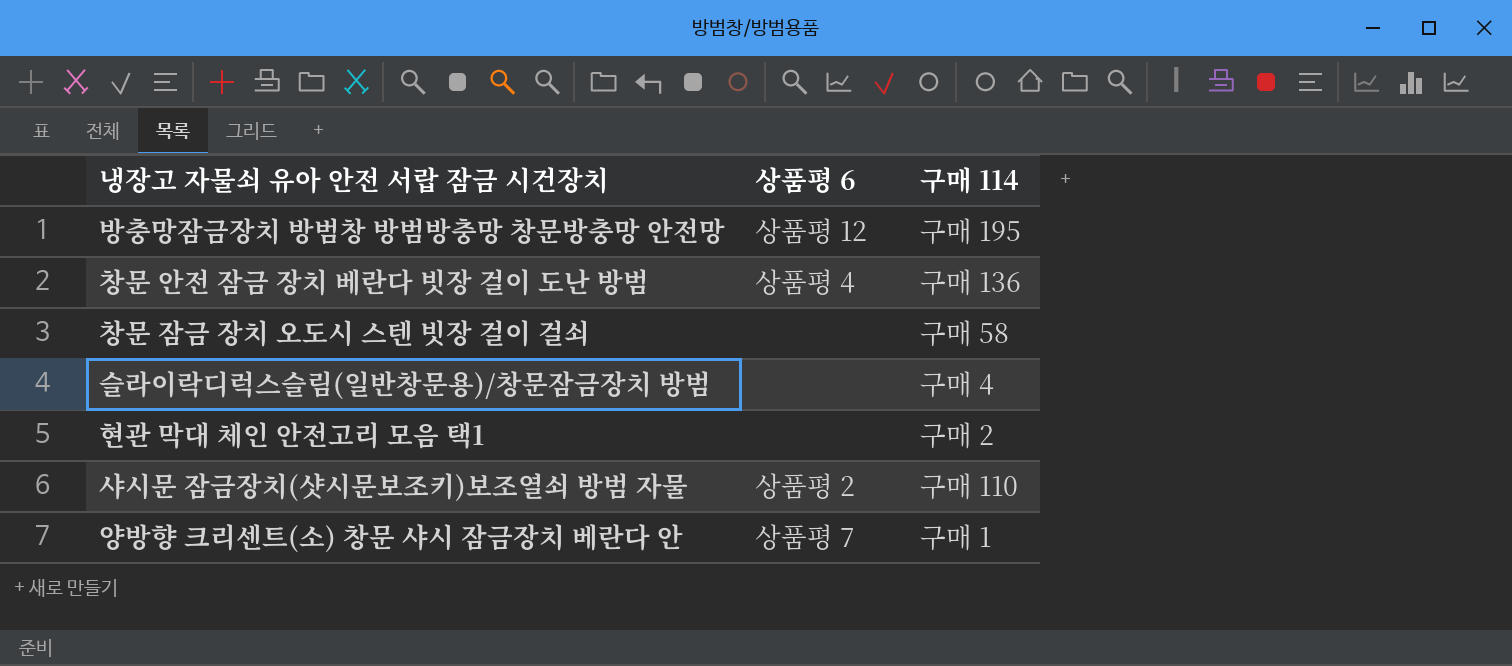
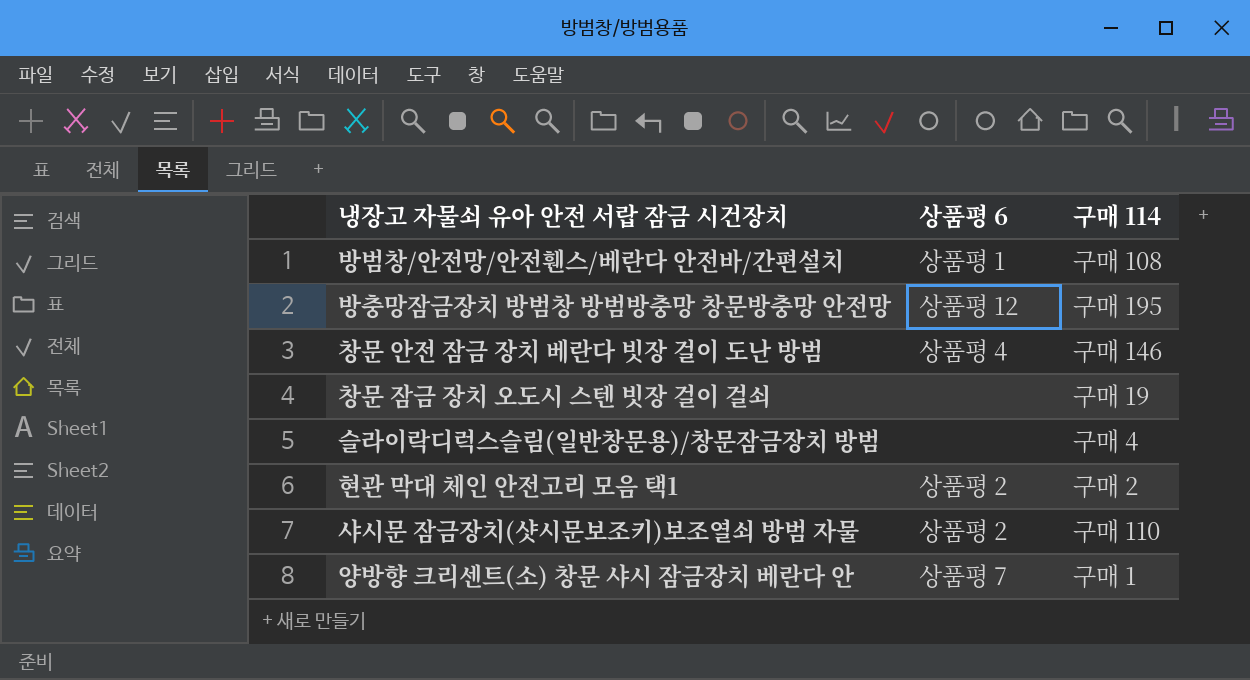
row 방범창/안전망/안전휀스/베란다 안전바/간편설치: none -> 상품평 1 | 구매 108
창문 안전 잠금 장치 베란다 빗장 걸이 도난 방범 | 구매 114: 구매 136 -> 구매 146
창문 잠금 장치 오도시 스텐 빗장 걸이 걸쇠 | 구매 114: 구매 58 -> 구매 19
현관 막대 체인 안전고리 모음 택1 | 상품평 6: none -> 상품평 2

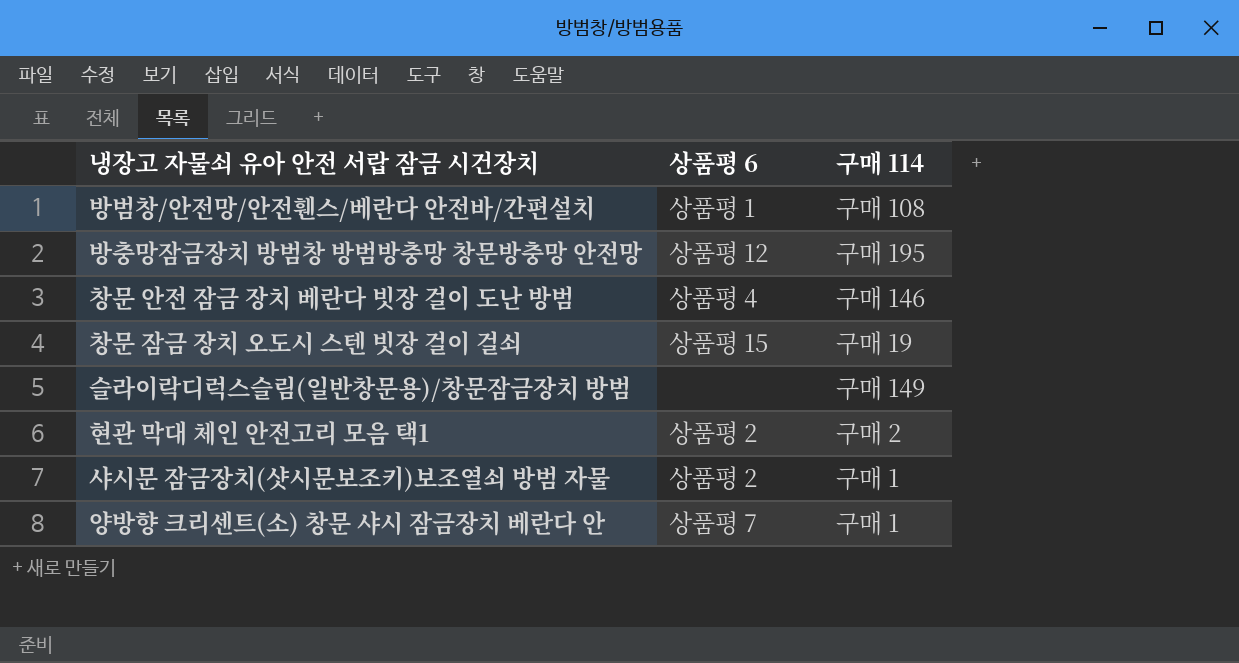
창문 잠금 장치 오도시 스텐 빗장 걸이 걸쇠 | 상품평 6: none -> 상품평 15
슬라이락디럭스슬림(일반창문용)/창문잠금장치 방범 | 구매 114: 구매 4 -> 구매 149
샤시문 잠금장치(샷시문보조키)보조열쇠 방범 자물 | 구매 114: 구매 110 -> 구매 1

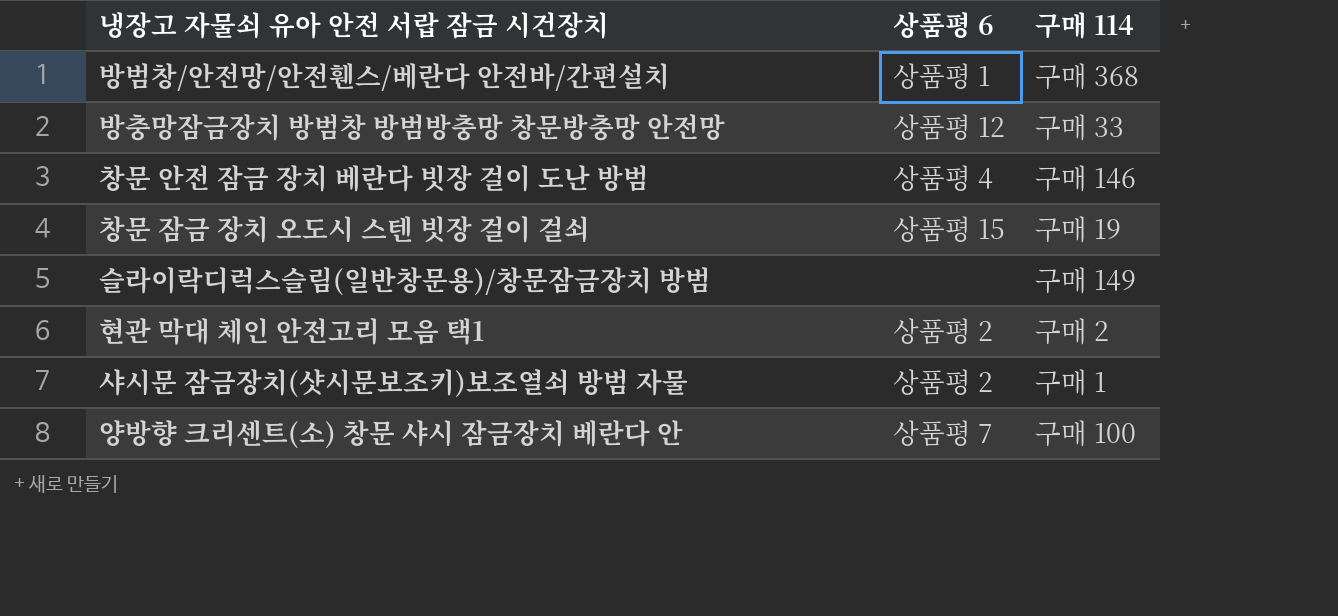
방범창/안전망/안전휀스/베란다 안전바/간편설치 | 구매 114: 구매 108 -> 구매 368
방충망잠금장치 방범창 방범방충망 창문방충망 안전망 | 구매 114: 구매 195 -> 구매 33
양방향 크리센트(소) 창문 샤시 잠금장치 베란다 안 | 구매 114: 구매 1 -> 구매 100

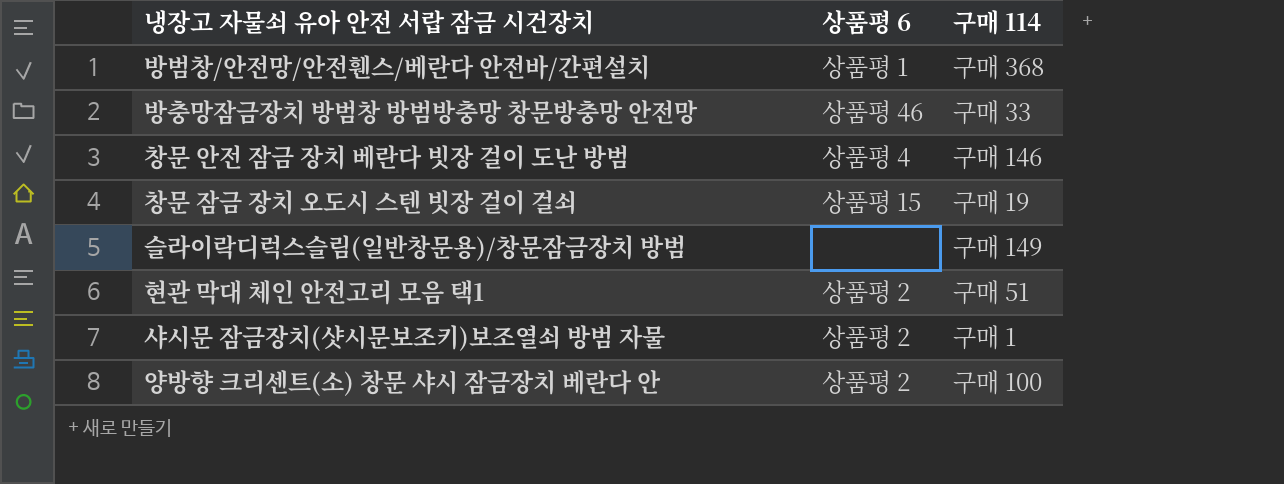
방충망잠금장치 방범창 방범방충망 창문방충망 안전망 | 상품평 6: 상품평 12 -> 상품평 46
현관 막대 체인 안전고리 모음 택1 | 구매 114: 구매 2 -> 구매 51
양방향 크리센트(소) 창문 샤시 잠금장치 베란다 안 | 상품평 6: 상품평 7 -> 상품평 2

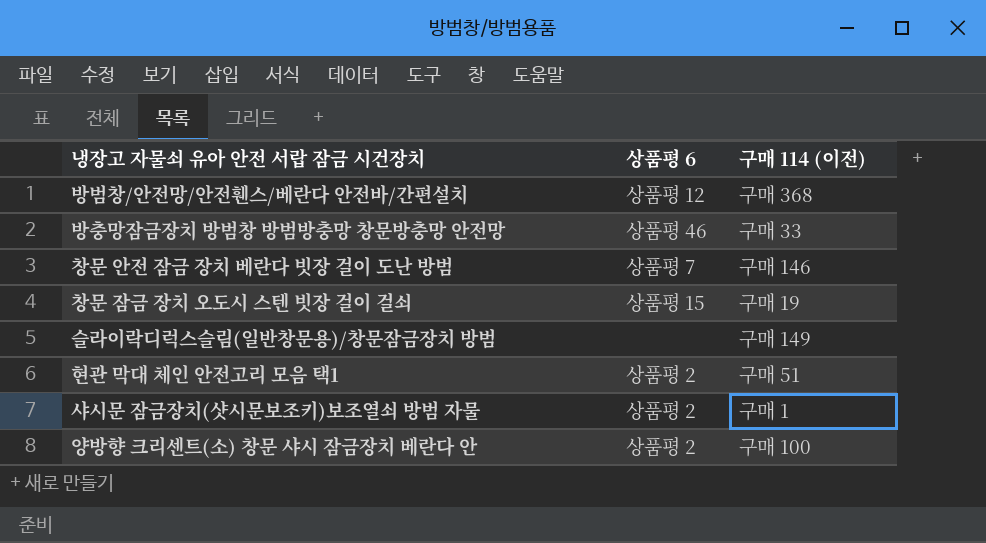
column name: 구매 114 -> 구매 114 (이전)
방범창/안전망/안전휀스/베란다 안전바/간편설치 | 상품평 6: 상품평 1 -> 상품평 12
창문 안전 잠금 장치 베란다 빗장 걸이 도난 방범 | 상품평 6: 상품평 4 -> 상품평 7

